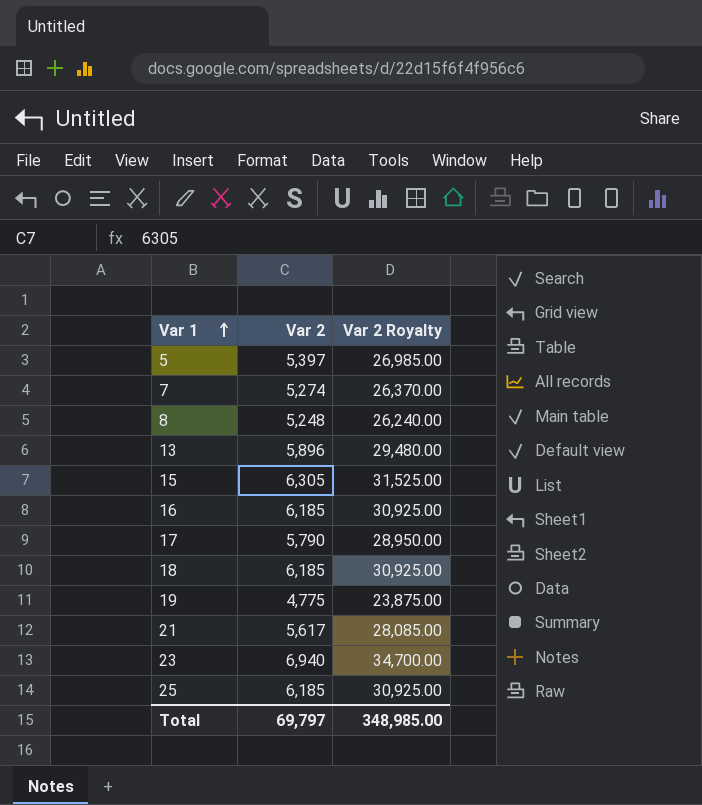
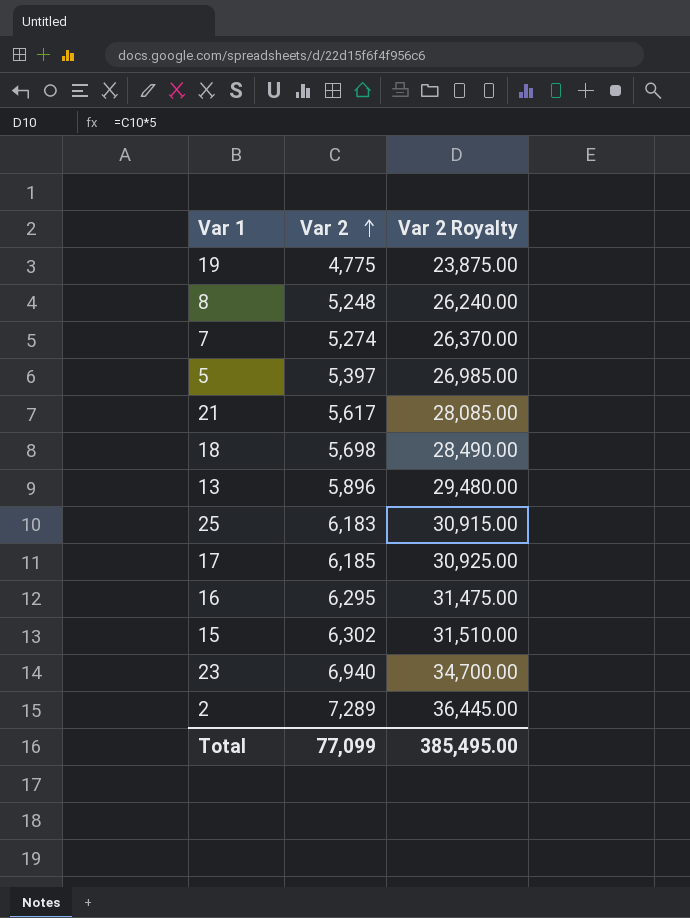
row order: Var 1 ascending -> Var 2 ascending
18 | Var 2: 6,185 -> 5,698
18 | Var 2 Royalty: 30,925.00 -> 28,490.00
25 | Var 2: 6,185 -> 6,183
25 | Var 2 Royalty: 30,925.00 -> 30,915.00
17 | Var 2: 5,790 -> 6,185
17 | Var 2 Royalty: 28,950.00 -> 30,925.00
16 | Var 2: 6,185 -> 6,295
16 | Var 2 Royalty: 30,925.00 -> 31,475.00
15 | Var 2: 6,305 -> 6,302
15 | Var 2 Royalty: 31,525.00 -> 31,510.00
row 2: none -> 7,289 | 36,445.00
Total | Var 2: 69,797 -> 77,099
Total | Var 2 Royalty: 348,985.00 -> 385,495.00

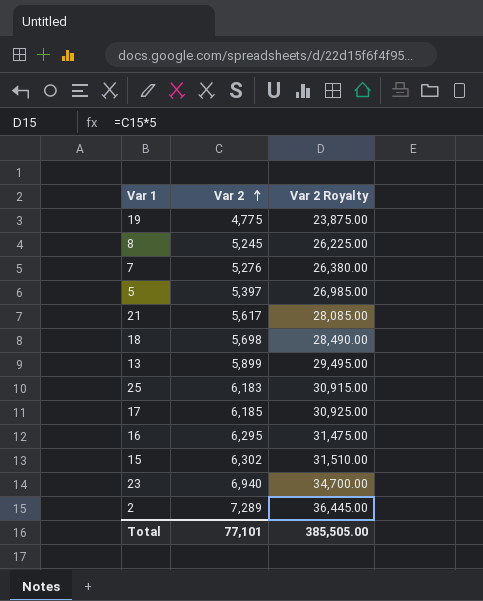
8 | Var 2: 5,248 -> 5,245
8 | Var 2 Royalty: 26,240.00 -> 26,225.00
7 | Var 2: 5,274 -> 5,276
7 | Var 2 Royalty: 26,370.00 -> 26,380.00
13 | Var 2: 5,896 -> 5,899
13 | Var 2 Royalty: 29,480.00 -> 29,495.00
Total | Var 2: 77,099 -> 77,101
Total | Var 2 Royalty: 385,495.00 -> 385,505.00

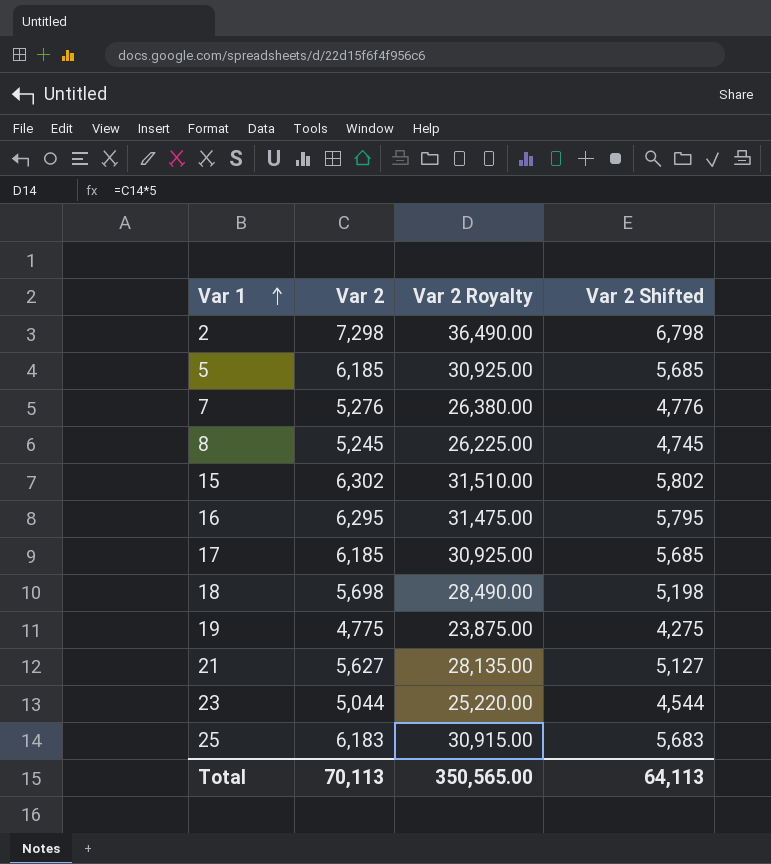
row order: Var 2 ascending -> Var 1 ascending
column Var 2 Shifted | formula: none -> [Var 2] - 500
row 13: 5,899 | 29,495.00 -> none
2 | Var 2: 7,289 -> 7,298
2 | Var 2 Royalty: 36,445.00 -> 36,490.00
5 | Var 2: 5,397 -> 6,185
5 | Var 2 Royalty: 26,985.00 -> 30,925.00
21 | Var 2: 5,617 -> 5,627
21 | Var 2 Royalty: 28,085.00 -> 28,135.00
23 | Var 2: 6,940 -> 5,044
23 | Var 2 Royalty: 34,700.00 -> 25,220.00
Total | Var 2: 77,101 -> 70,113
Total | Var 2 Royalty: 385,505.00 -> 350,565.00

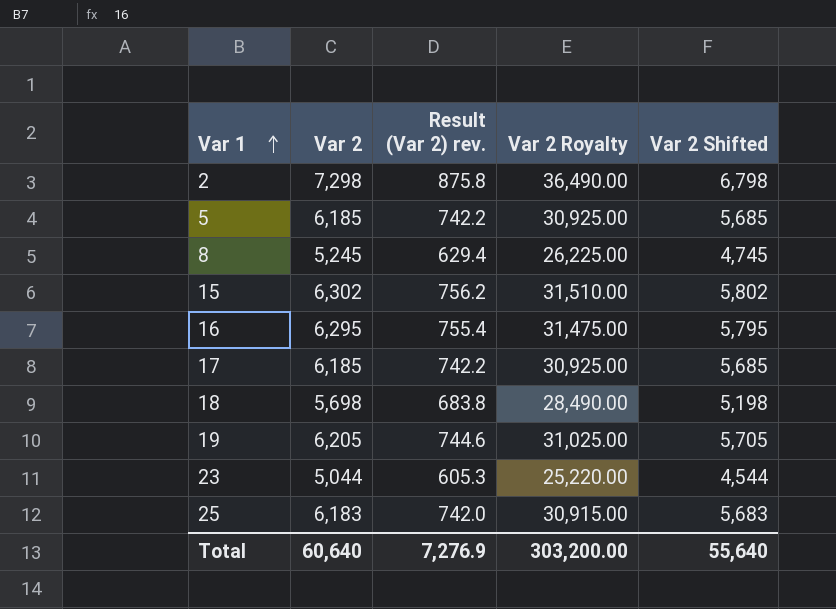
column Result (Var 2) rev. | formula: none -> [Var 2] * 0.12
row 7: 5,276 | 26,380.00 | 4,776 -> none
row 21: 5,627 | 28,135.00 | 5,127 -> none
19 | Var 2: 4,775 -> 6,205
19 | Var 2 Royalty: 23,875.00 -> 31,025.00
19 | Var 2 Shifted: 4,275 -> 5,705
Total | Var 2: 70,113 -> 60,640
Total | Var 2 Royalty: 350,565.00 -> 303,200.00
Total | Var 2 Shifted: 64,113 -> 55,640

